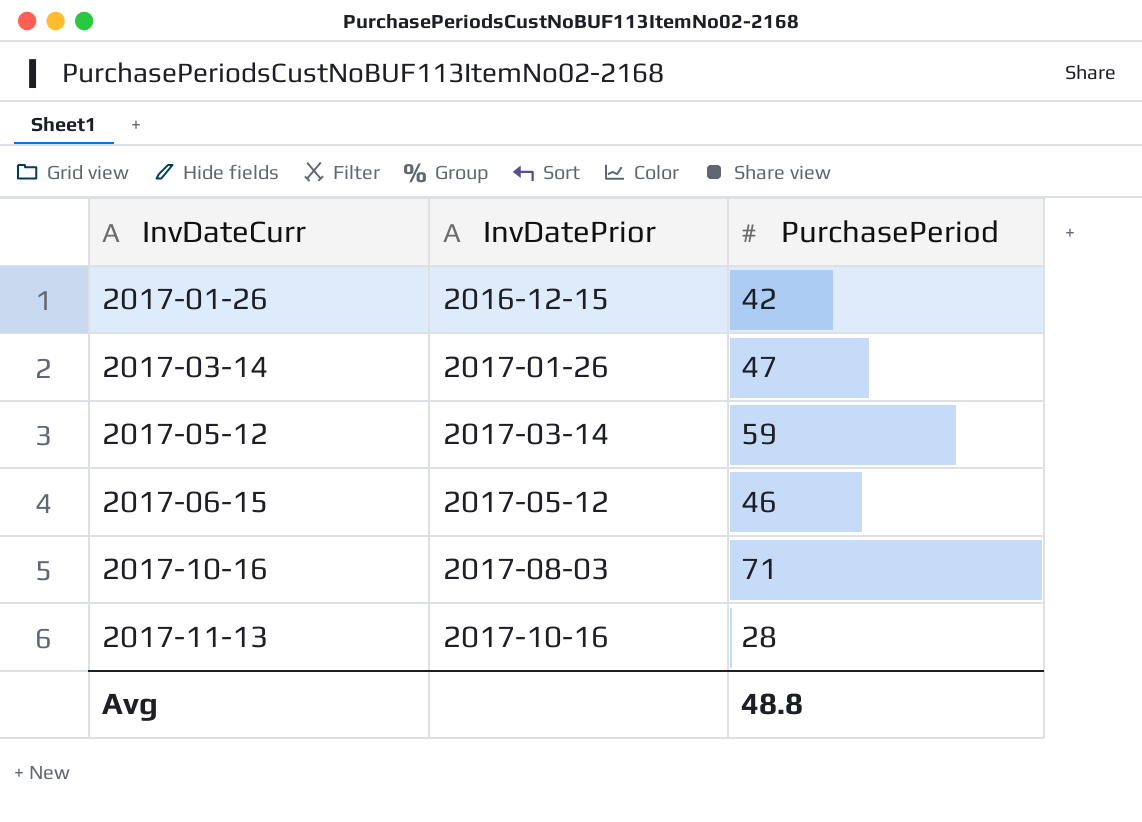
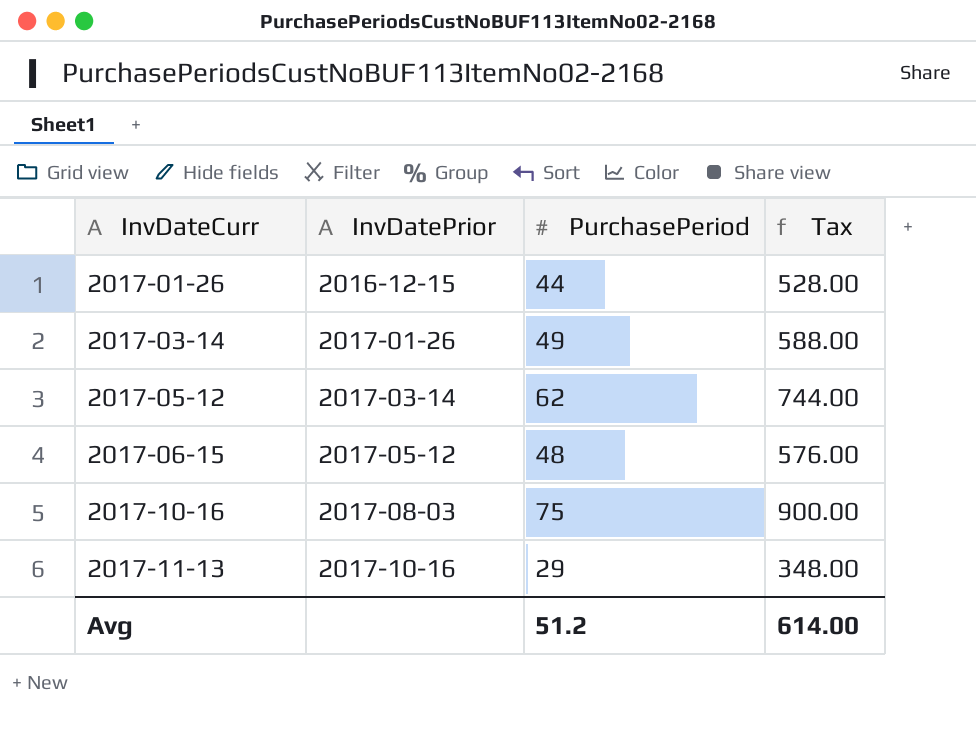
column Tax | formula: none -> [PurchasePeriod] * 12
2017-01-26 | PurchasePeriod: 42 -> 44
2017-03-14 | PurchasePeriod: 47 -> 49
2017-05-12 | PurchasePeriod: 59 -> 62
2017-06-15 | PurchasePeriod: 46 -> 48
2017-10-16 | PurchasePeriod: 71 -> 75
2017-11-13 | PurchasePeriod: 28 -> 29
Avg | PurchasePeriod: 48.8 -> 51.2

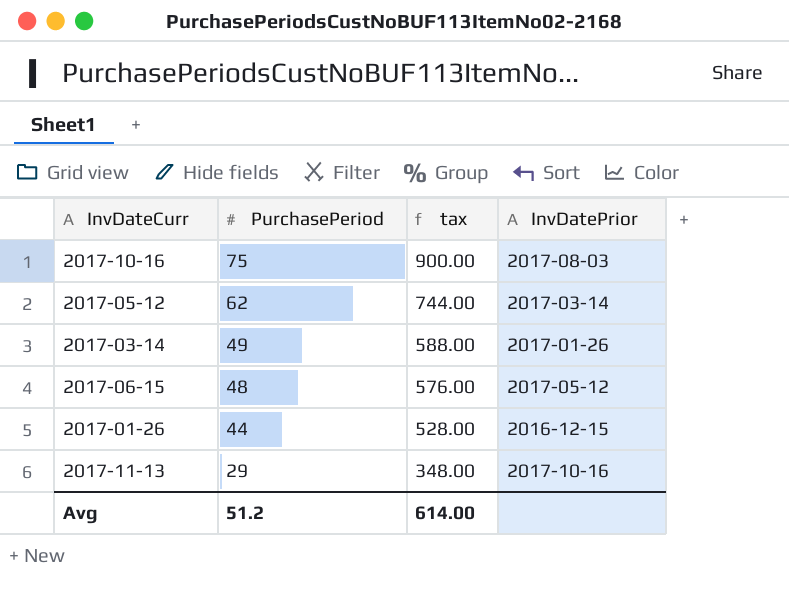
row order: InvDateCurr ascending -> PurchasePeriod descending
column name: Tax -> tax
column InvDatePrior | position: 2 -> 4

